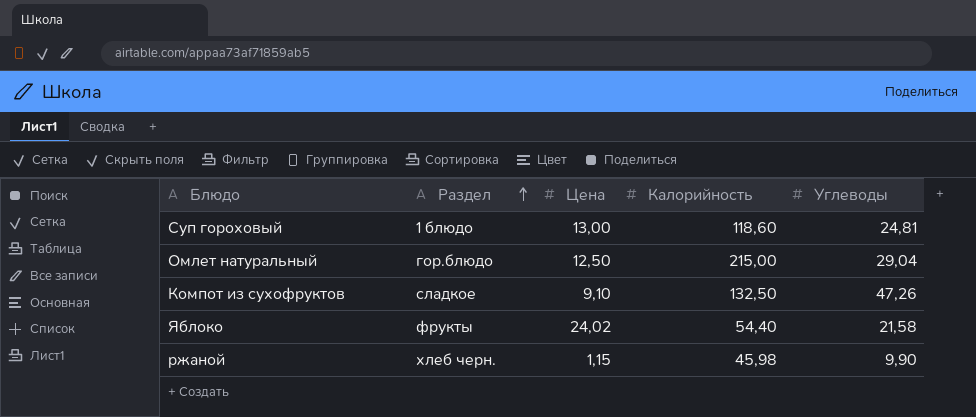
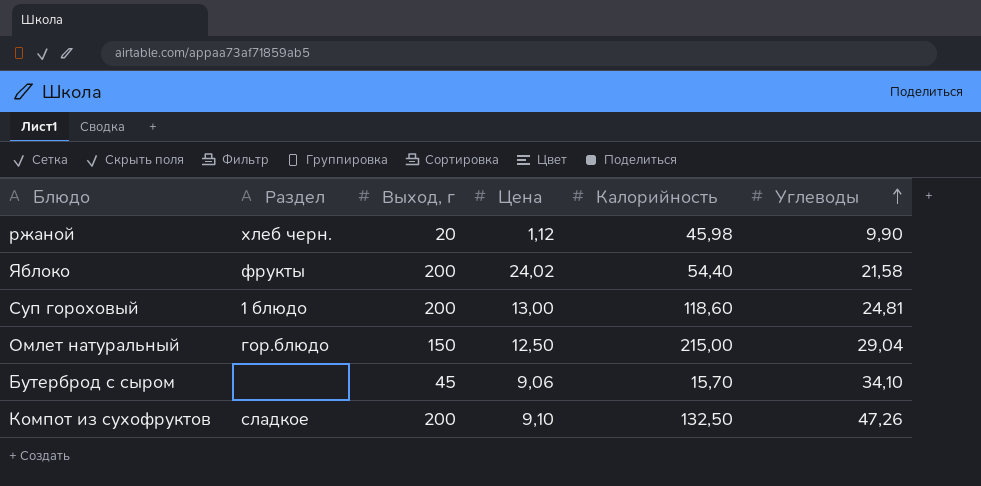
row order: Раздел ascending -> Углеводы ascending
column Выход, г | position: none -> 3
ржаной | Цена: 1,15 -> 1,12
row Бутерброд с сыром: none -> none | 45 | 9,06 | 15,70 | 34,10

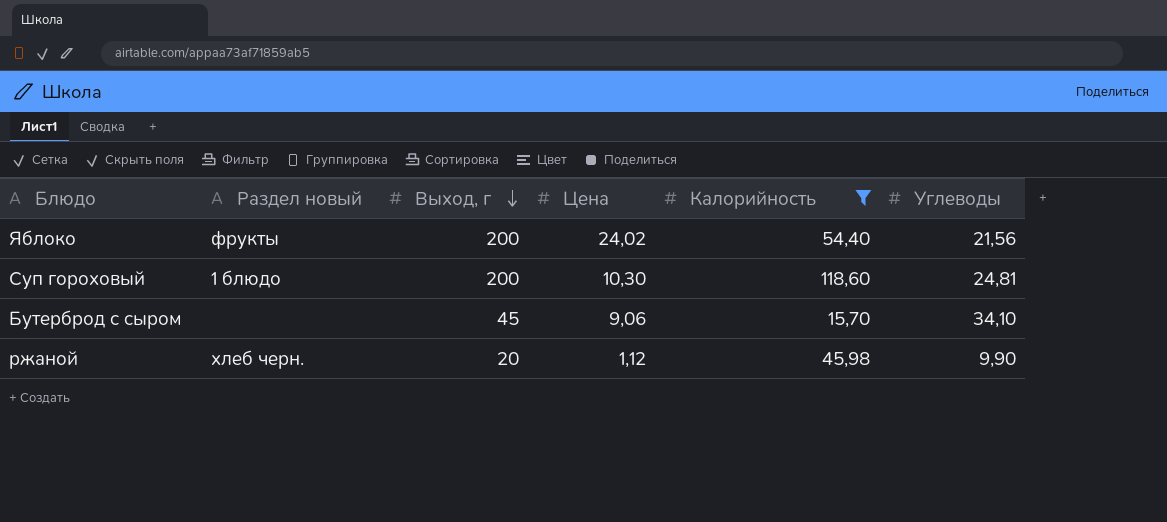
filter: none -> Калорийность <= 118,60
row order: Углеводы ascending -> Выход, г descending
column name: Раздел -> Раздел новый
Яблоко | Углеводы: 21,58 -> 21,56
Суп гороховый | Цена: 13,00 -> 10,30

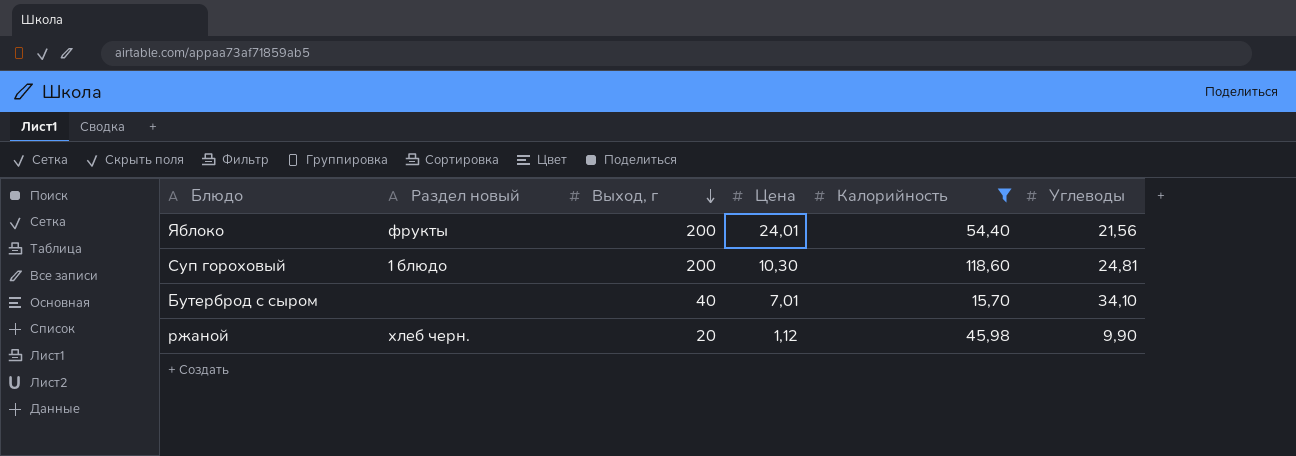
Яблоко | Цена: 24,02 -> 24,01
Бутерброд с сыром | Выход, г: 45 -> 40
Бутерброд с сыром | Цена: 9,06 -> 7,01

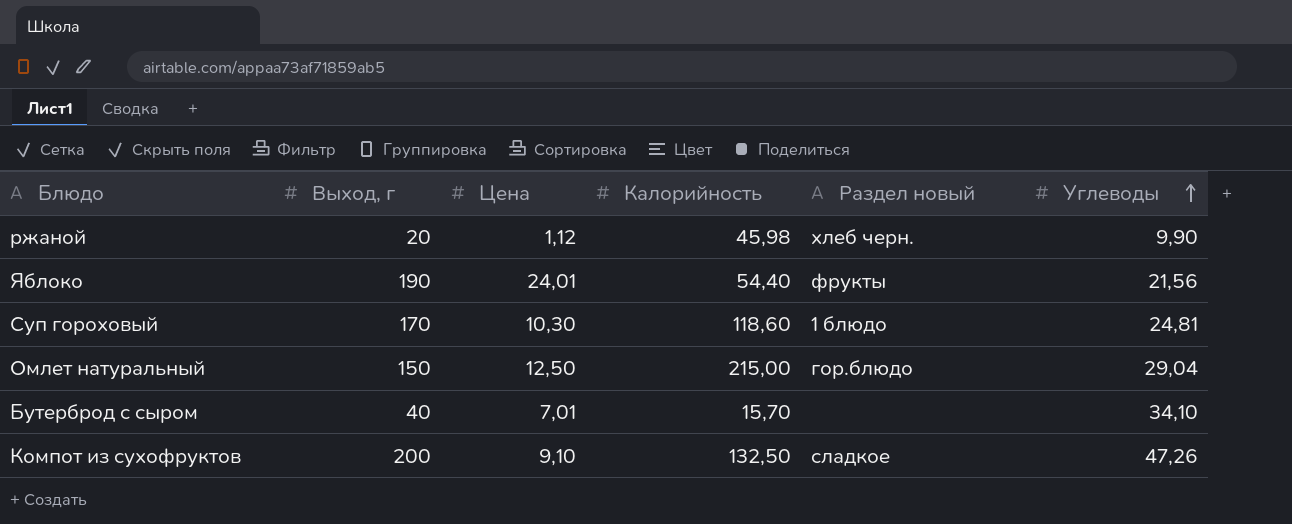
filter: Калорийность <= 118,60 -> none
row order: Выход, г descending -> Углеводы ascending
column Раздел новый | position: 2 -> 5
Яблоко | Выход, г: 200 -> 190
Суп гороховый | Выход, г: 200 -> 170

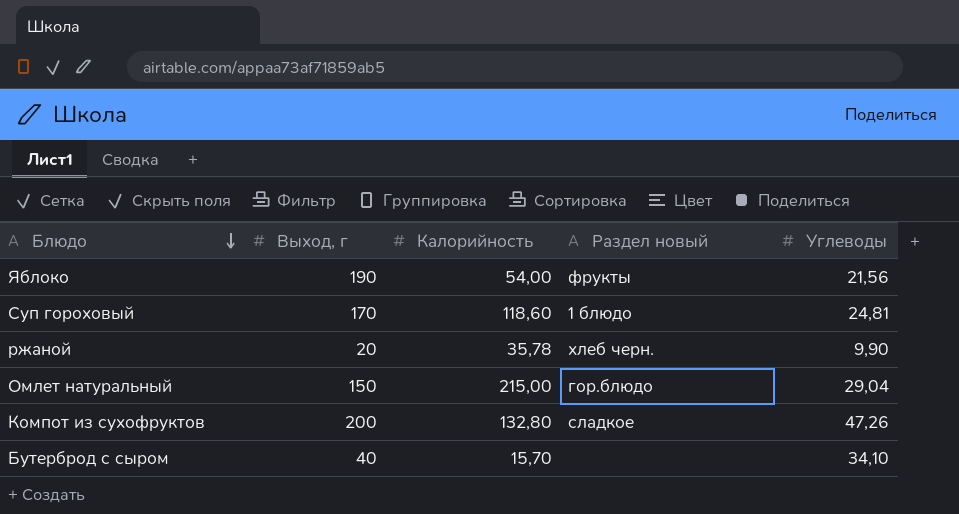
row order: Углеводы ascending -> Блюдо descending
column Цена | position: 3 -> none
Яблоко | Калорийность: 54,40 -> 54,00
ржаной | Калорийность: 45,98 -> 35,78
Компот из сухофруктов | Калорийность: 132,50 -> 132,80

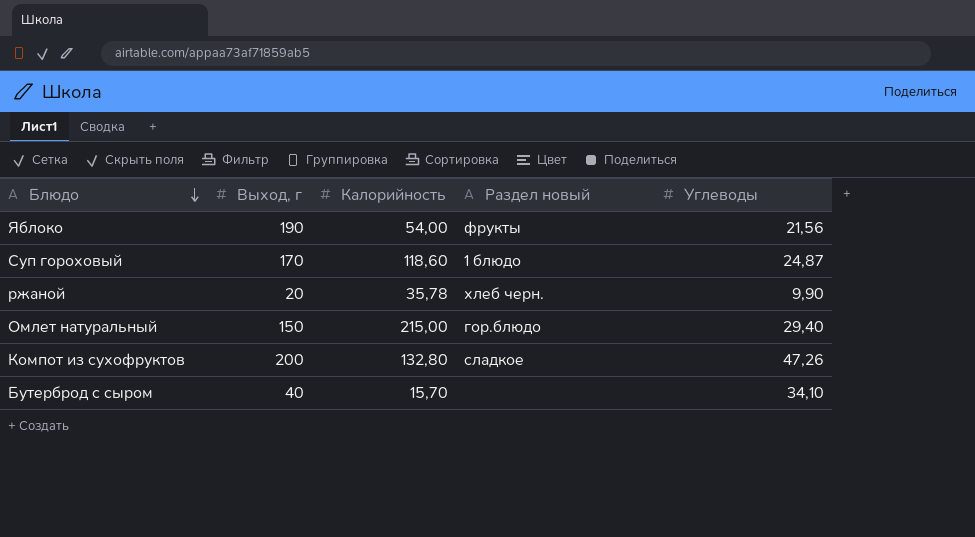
Суп гороховый | Углеводы: 24,81 -> 24,87
Омлет натуральный | Углеводы: 29,04 -> 29,40

